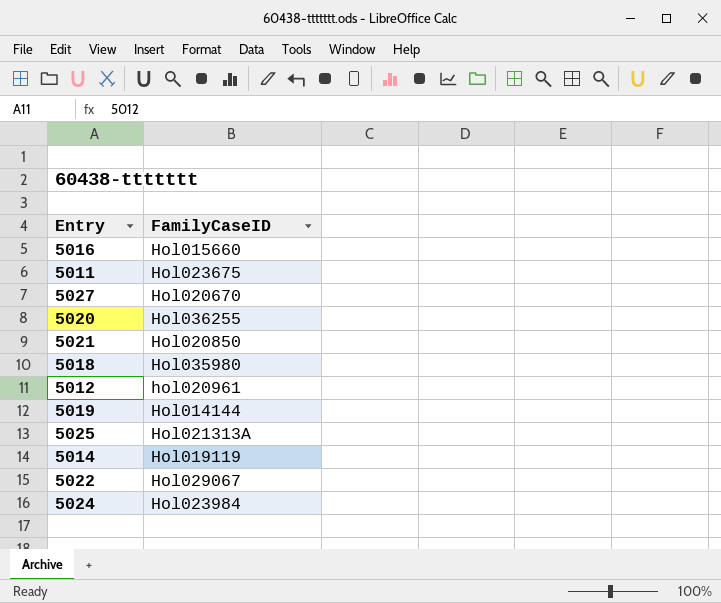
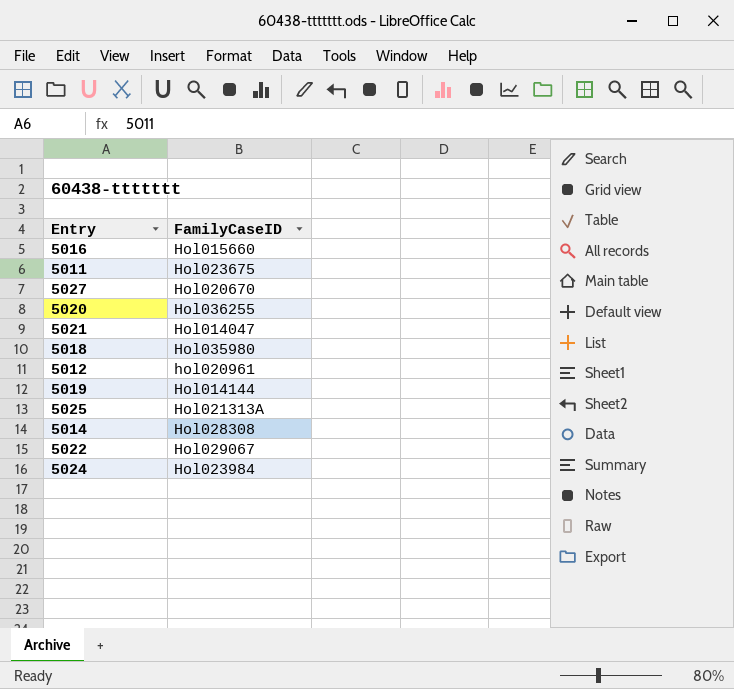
5021 | FamilyCaseID: Hol020850 -> Hol014047
5014 | FamilyCaseID: Hol019119 -> Hol028308

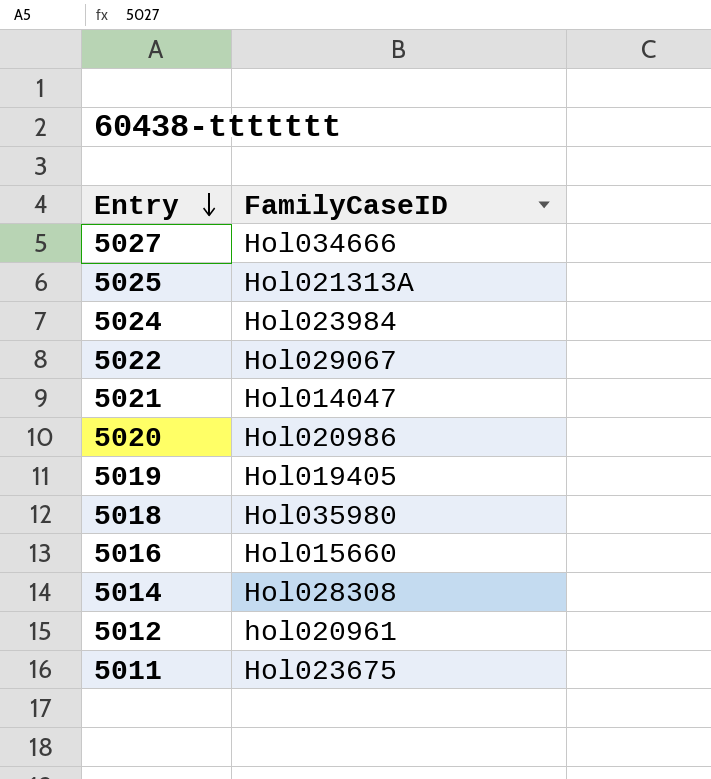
row order: none -> Entry descending
5027 | FamilyCaseID: Hol020670 -> Hol034666
5020 | FamilyCaseID: Hol036255 -> Hol020986
5019 | FamilyCaseID: Hol014144 -> Hol019405

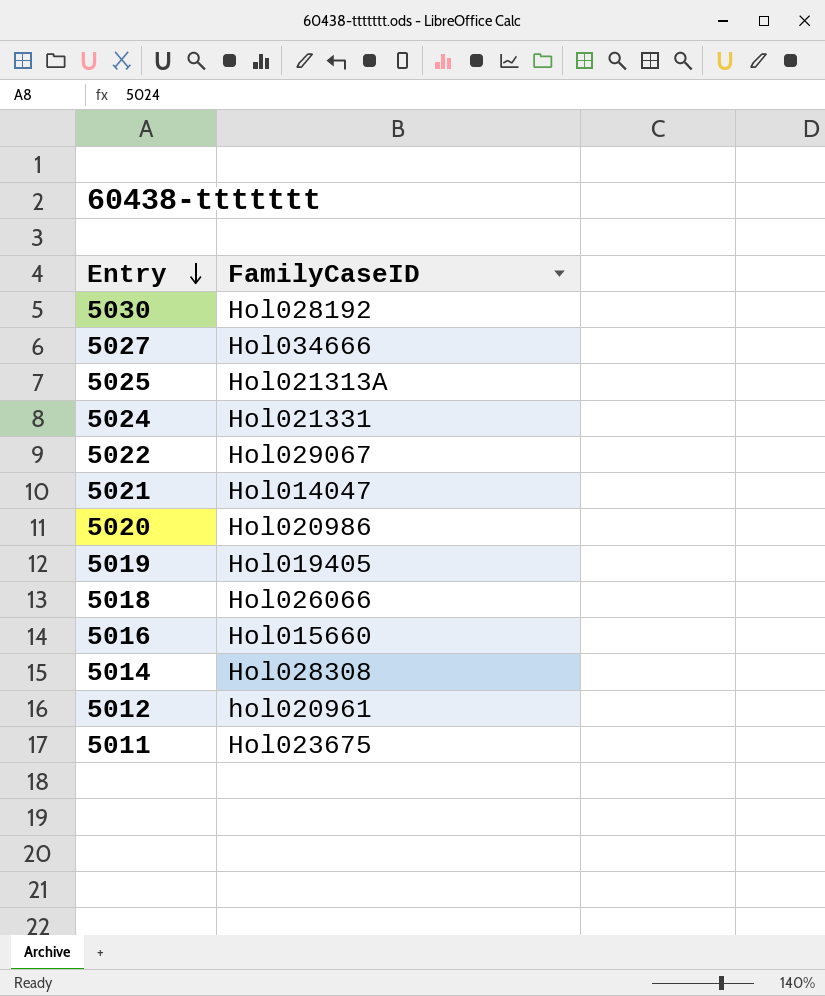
row 5030: none -> Hol028192
5024 | FamilyCaseID: Hol023984 -> Hol021331
5018 | FamilyCaseID: Hol035980 -> Hol026066

